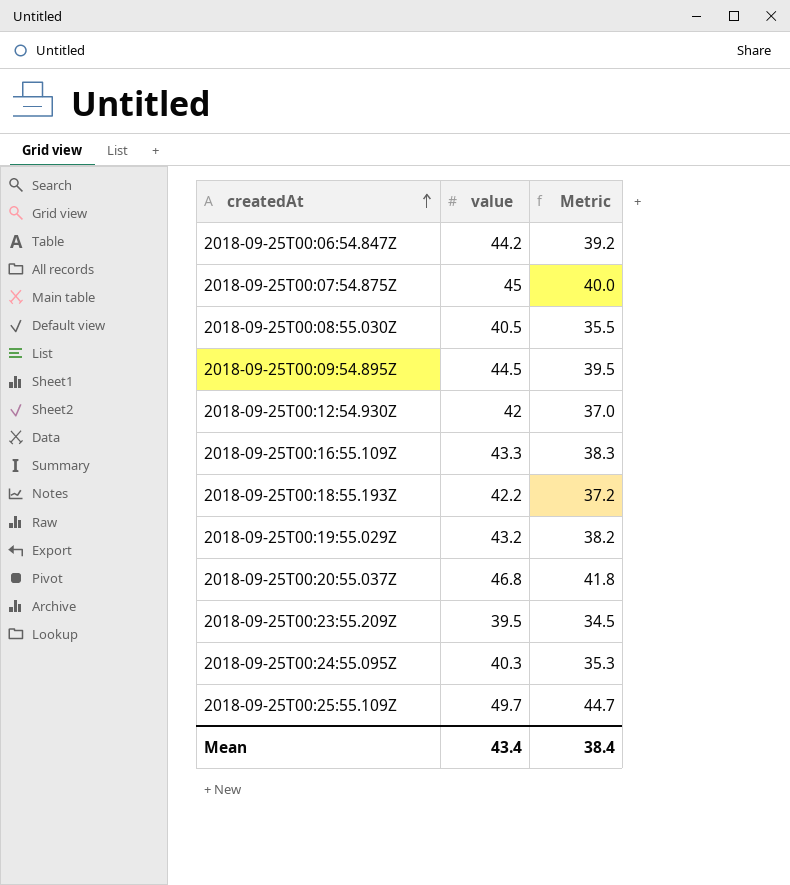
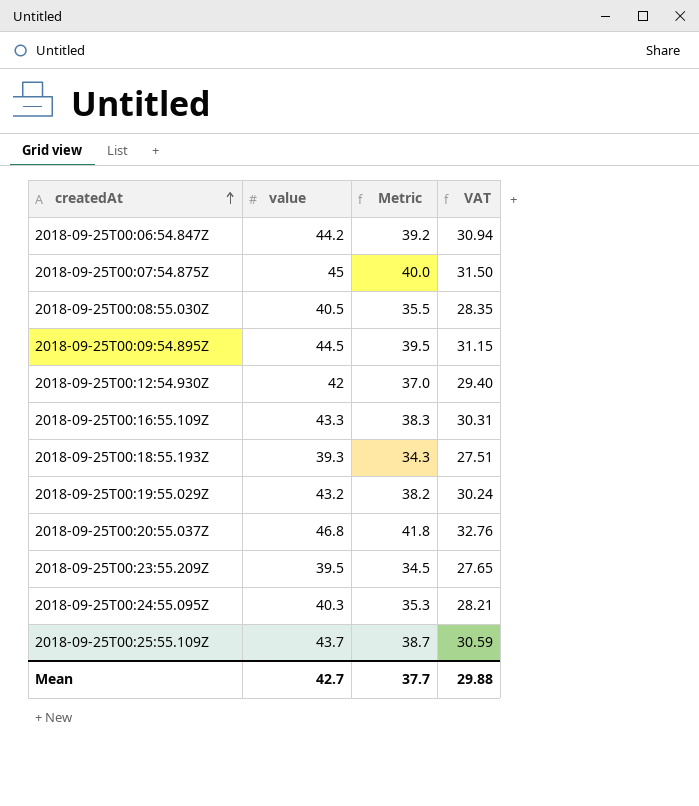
column VAT | formula: none -> [value] * 0.7
2018-09-25T00:18:55.193Z | value: 42.2 -> 39.3
2018-09-25T00:18:55.193Z | Metric: 37.2 -> 34.3
2018-09-25T00:25:55.109Z | value: 49.7 -> 43.7
2018-09-25T00:25:55.109Z | Metric: 44.7 -> 38.7
Mean | value: 43.4 -> 42.7
Mean | Metric: 38.4 -> 37.7

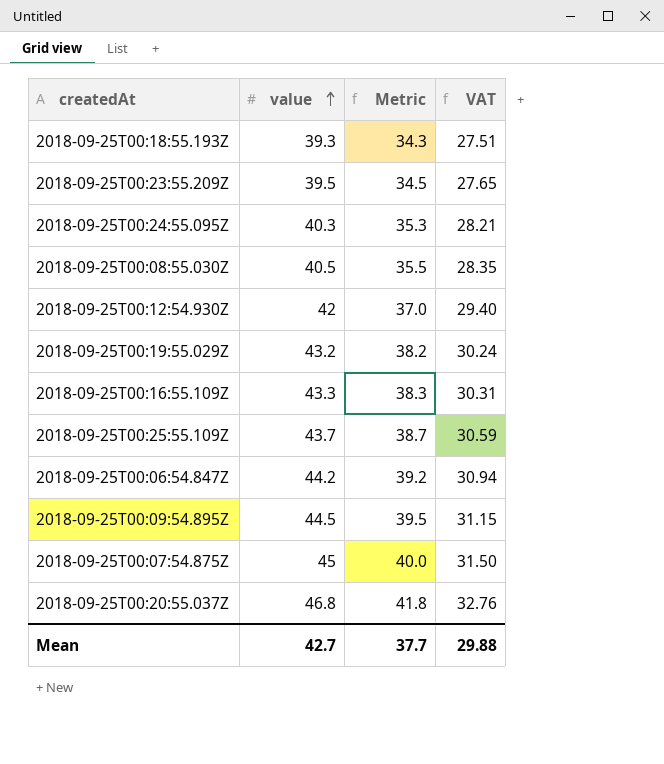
row order: createdAt ascending -> value ascending

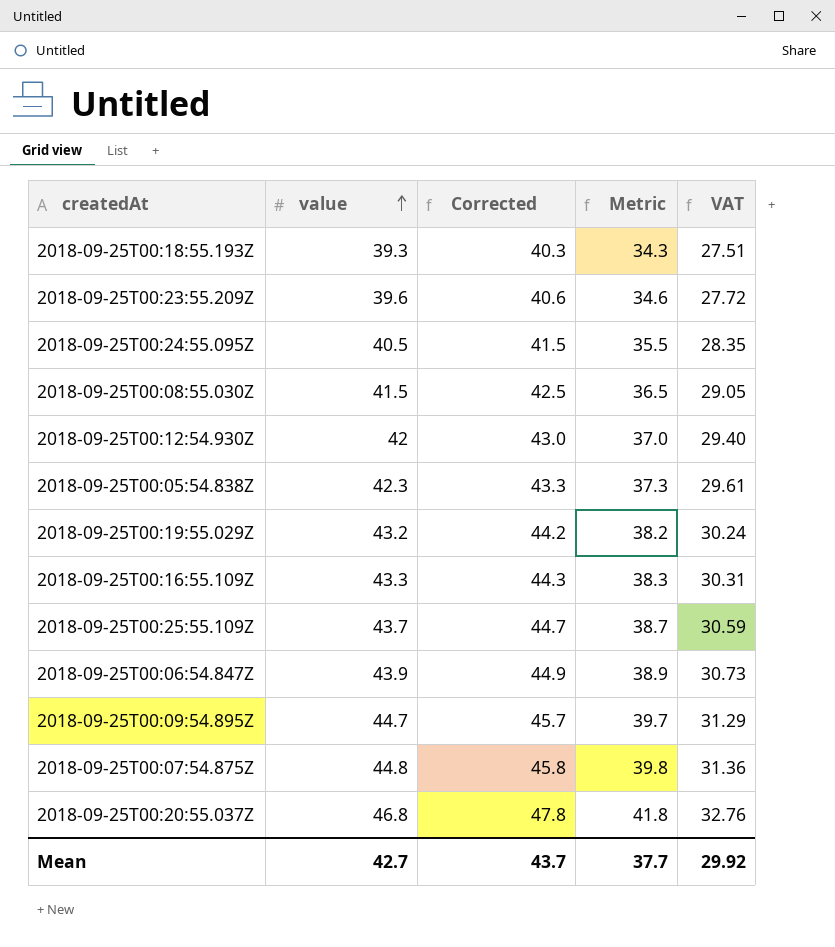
column Corrected | formula: none -> [value] + 1
2018-09-25T00:23:55.209Z | value: 39.5 -> 39.6
2018-09-25T00:23:55.209Z | Metric: 34.5 -> 34.6
2018-09-25T00:23:55.209Z | VAT: 27.65 -> 27.72
2018-09-25T00:24:55.095Z | value: 40.3 -> 40.5
2018-09-25T00:24:55.095Z | Metric: 35.3 -> 35.5
2018-09-25T00:24:55.095Z | VAT: 28.21 -> 28.35
2018-09-25T00:08:55.030Z | value: 40.5 -> 41.5
2018-09-25T00:08:55.030Z | Metric: 35.5 -> 36.5
2018-09-25T00:08:55.030Z | VAT: 28.35 -> 29.05
row 2018-09-25T00:05:54.838Z: none -> 42.3 | 43.3 | 37.3 | 29.61
2018-09-25T00:06:54.847Z | value: 44.2 -> 43.9
2018-09-25T00:06:54.847Z | Metric: 39.2 -> 38.9
2018-09-25T00:06:54.847Z | VAT: 30.94 -> 30.73
2018-09-25T00:09:54.895Z | value: 44.5 -> 44.7
2018-09-25T00:09:54.895Z | Metric: 39.5 -> 39.7
2018-09-25T00:09:54.895Z | VAT: 31.15 -> 31.29
2018-09-25T00:07:54.875Z | value: 45 -> 44.8
2018-09-25T00:07:54.875Z | Metric: 40.0 -> 39.8
2018-09-25T00:07:54.875Z | VAT: 31.50 -> 31.36
Mean | VAT: 29.88 -> 29.92

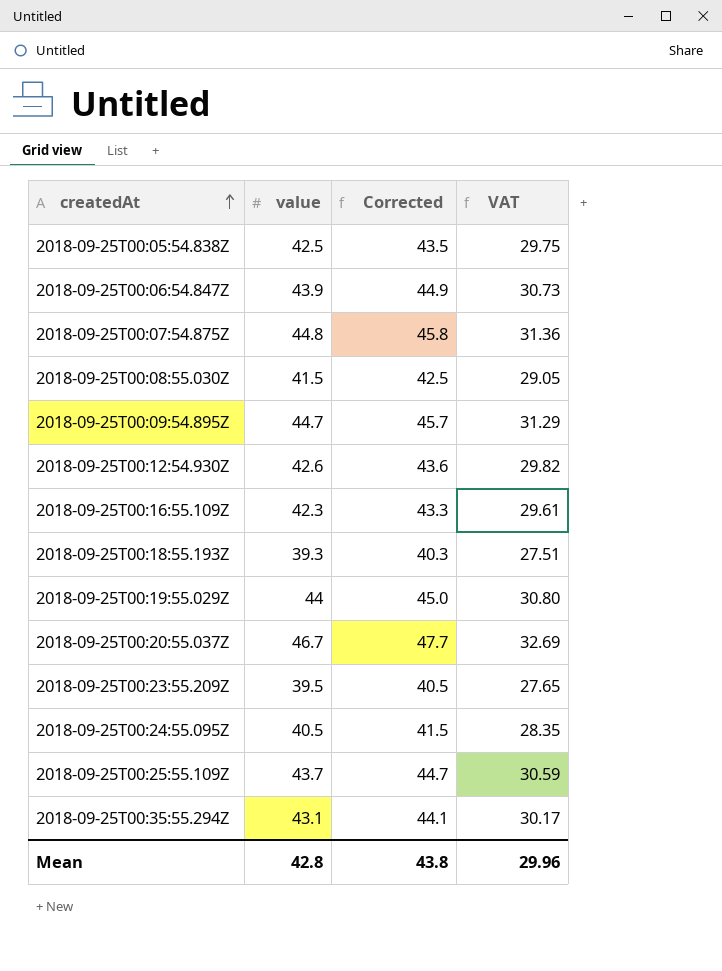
row order: value ascending -> createdAt ascending
column Metric | formula: [value] - 5 -> none
2018-09-25T00:05:54.838Z | value: 42.3 -> 42.5
2018-09-25T00:05:54.838Z | Corrected: 43.3 -> 43.5
2018-09-25T00:05:54.838Z | VAT: 29.61 -> 29.75
2018-09-25T00:12:54.930Z | value: 42 -> 42.6
2018-09-25T00:12:54.930Z | Corrected: 43.0 -> 43.6
2018-09-25T00:12:54.930Z | VAT: 29.40 -> 29.82
2018-09-25T00:16:55.109Z | value: 43.3 -> 42.3
2018-09-25T00:16:55.109Z | Corrected: 44.3 -> 43.3
2018-09-25T00:16:55.109Z | VAT: 30.31 -> 29.61
2018-09-25T00:19:55.029Z | value: 43.2 -> 44
2018-09-25T00:19:55.029Z | Corrected: 44.2 -> 45.0
2018-09-25T00:19:55.029Z | VAT: 30.24 -> 30.80
2018-09-25T00:20:55.037Z | value: 46.8 -> 46.7
2018-09-25T00:20:55.037Z | Corrected: 47.8 -> 47.7
2018-09-25T00:20:55.037Z | VAT: 32.76 -> 32.69
2018-09-25T00:23:55.209Z | value: 39.6 -> 39.5
2018-09-25T00:23:55.209Z | Corrected: 40.6 -> 40.5
2018-09-25T00:23:55.209Z | VAT: 27.72 -> 27.65
row 2018-09-25T00:35:55.294Z: none -> 43.1 | 44.1 | 30.17
Mean | value: 42.7 -> 42.8
Mean | Corrected: 43.7 -> 43.8
Mean | VAT: 29.92 -> 29.96

